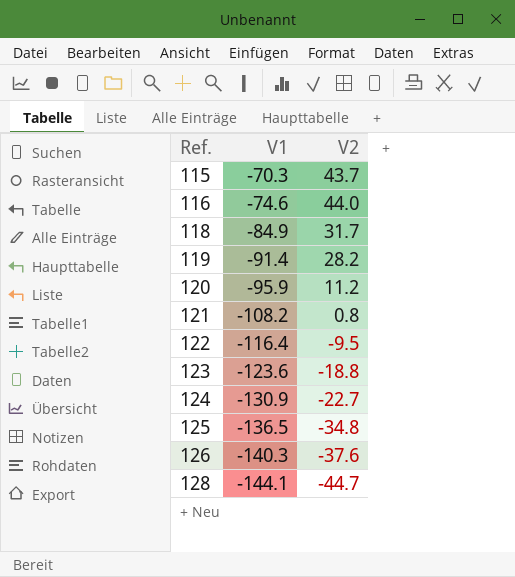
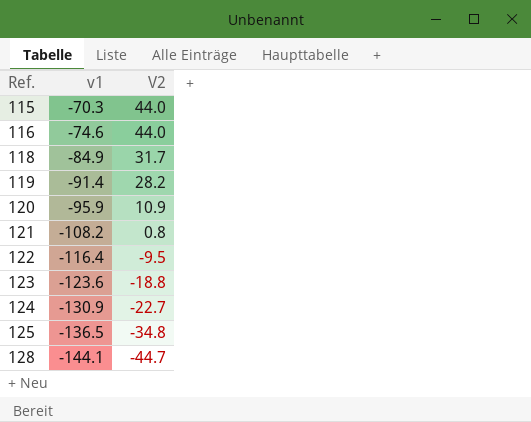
column name: V1 -> v1
row 126: -140.3 | -37.6 -> none
115 | V2: 43.7 -> 44.0
120 | V2: 11.2 -> 10.9

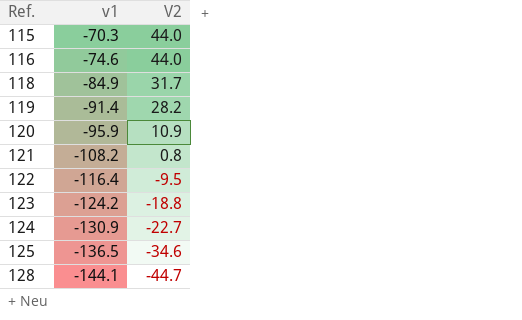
123 | v1: -123.6 -> -124.2
125 | V2: -34.8 -> -34.6

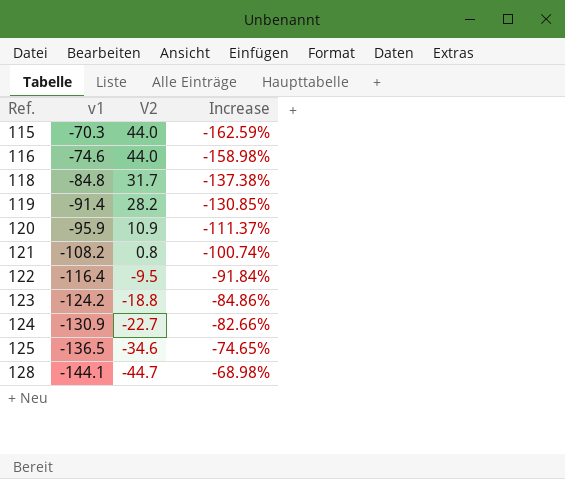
column Increase | formula: none -> ([V2] - [v1]) / [v1]
118 | v1: -84.9 -> -84.8

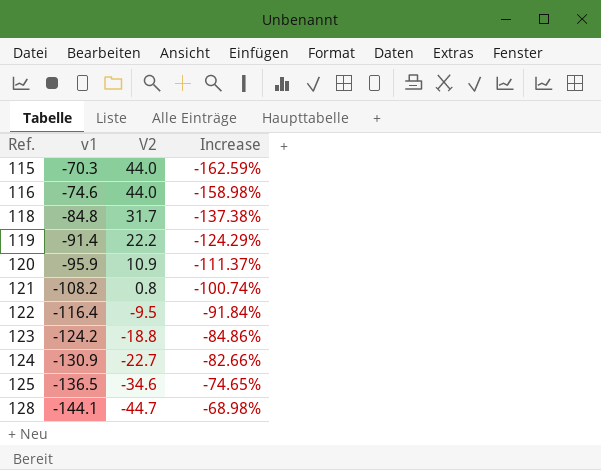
119 | V2: 28.2 -> 22.2
119 | Increase: -130.85% -> -124.29%

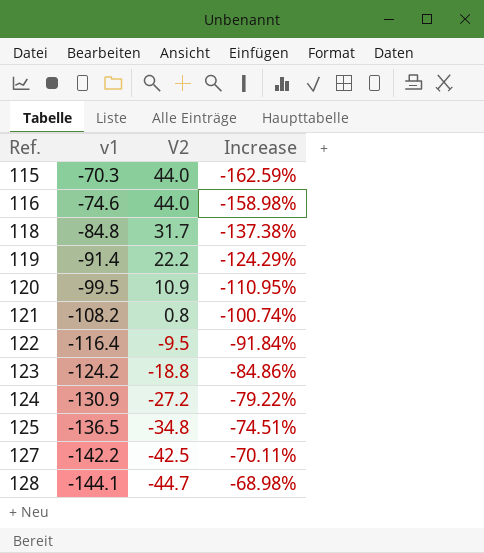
120 | v1: -95.9 -> -99.5
120 | Increase: -111.37% -> -110.95%
124 | V2: -22.7 -> -27.2
124 | Increase: -82.66% -> -79.22%
125 | V2: -34.6 -> -34.8
125 | Increase: -74.65% -> -74.51%
row 127: none -> -142.2 | -42.5 | -70.11%

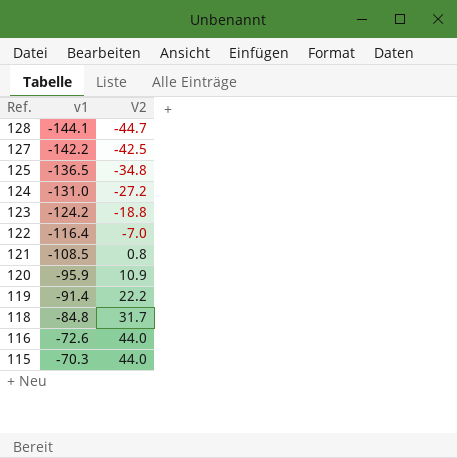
row order: Ref. ascending -> Ref. descending
column Increase | formula: ([V2] - [v1]) / [v1] -> none
124 | v1: -130.9 -> -131.0
122 | V2: -9.5 -> -7.0
121 | v1: -108.2 -> -108.5
120 | v1: -99.5 -> -95.9
116 | v1: -74.6 -> -72.6

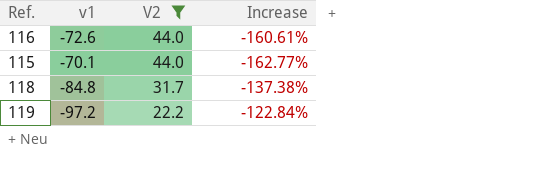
filter: none -> V2 >= 22.2
row order: Ref. descending -> V2 descending
column Increase | formula: none -> ([V2] - [v1]) / [v1]
115 | v1: -70.3 -> -70.1
119 | v1: -91.4 -> -97.2

